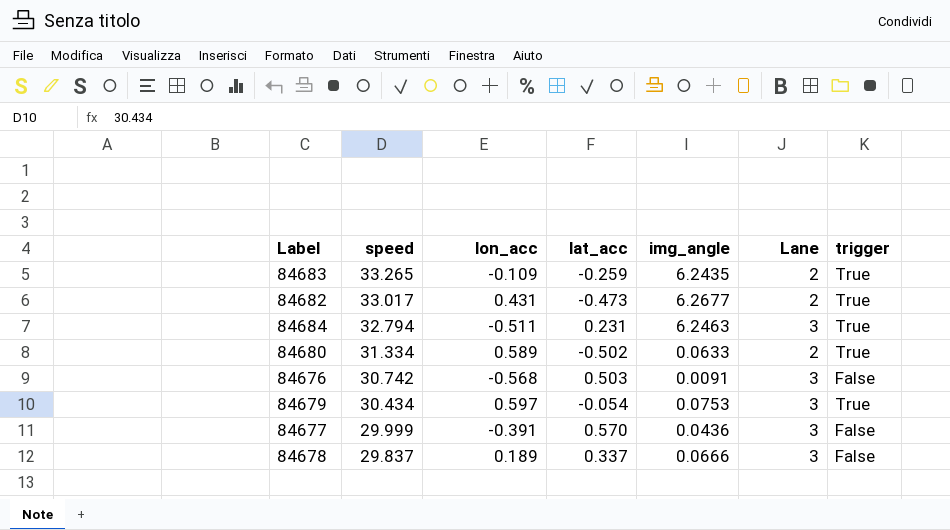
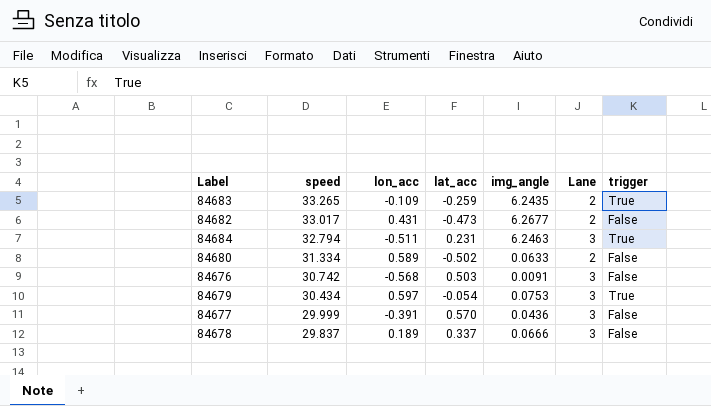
84682 | trigger: True -> False
84680 | trigger: True -> False

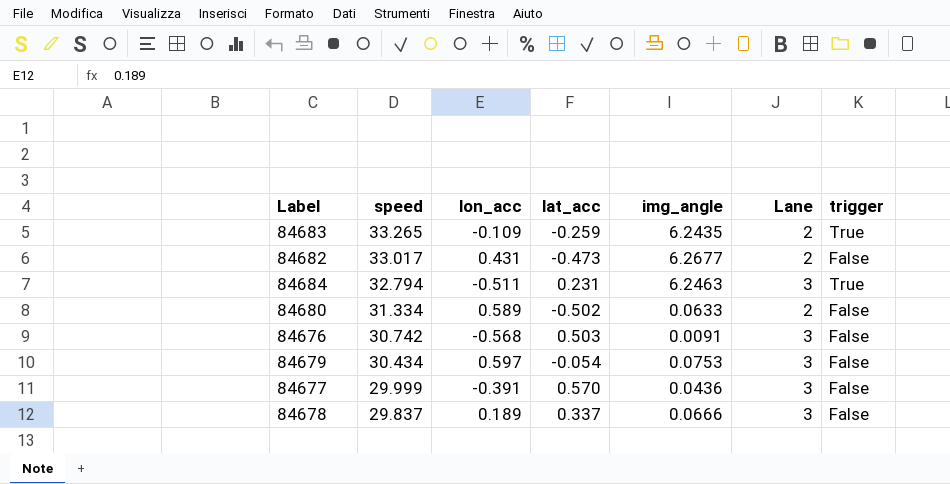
84679 | trigger: True -> False

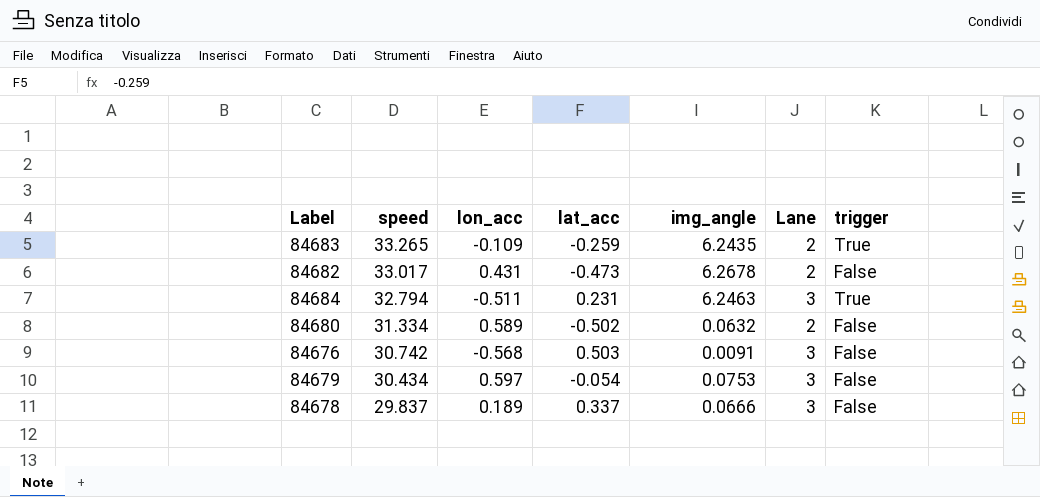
row 84677: 29.999 | -0.391 | 0.570 | 0.0436 | 3 | False -> none
84682 | img_angle: 6.2677 -> 6.2678
84680 | img_angle: 0.0633 -> 0.0632

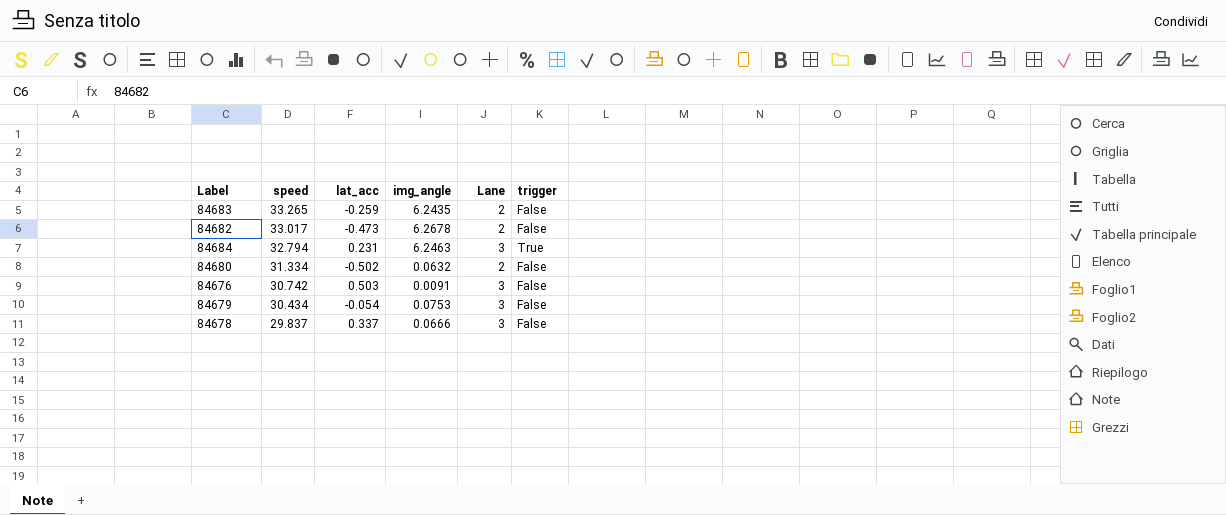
column lon_acc | position: 3 -> none
84683 | trigger: True -> False

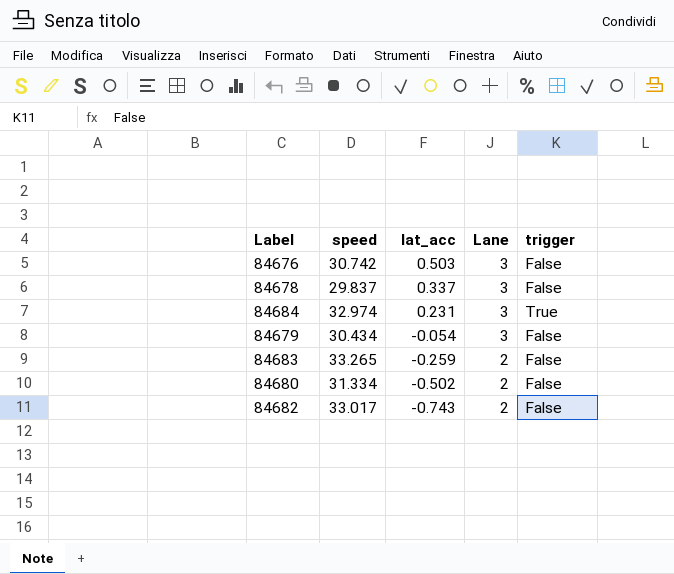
row order: speed descending -> lat_acc descending
column img_angle | position: 4 -> none
84684 | speed: 32.794 -> 32.974
84682 | lat_acc: -0.473 -> -0.743

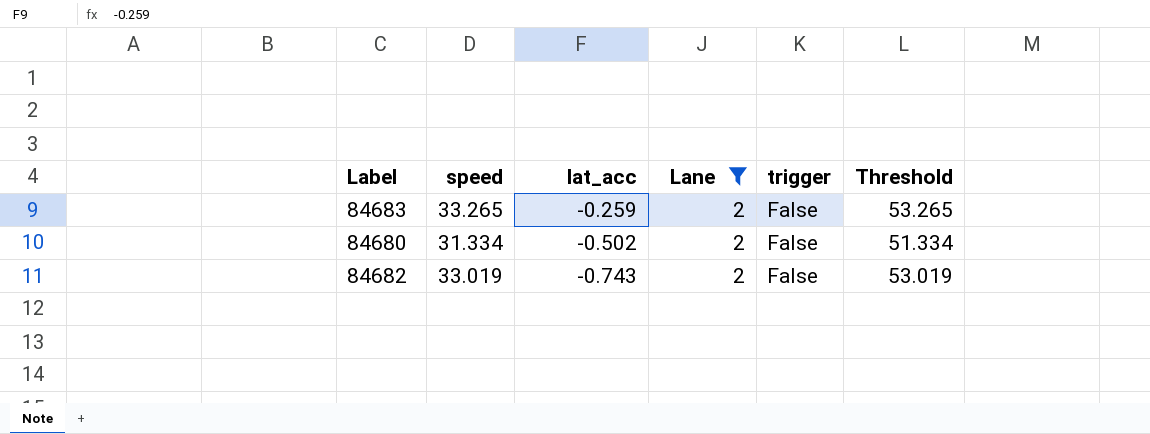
filter: none -> Lane = 2
column Threshold | formula: none -> [speed] + 20
84682 | speed: 33.017 -> 33.019

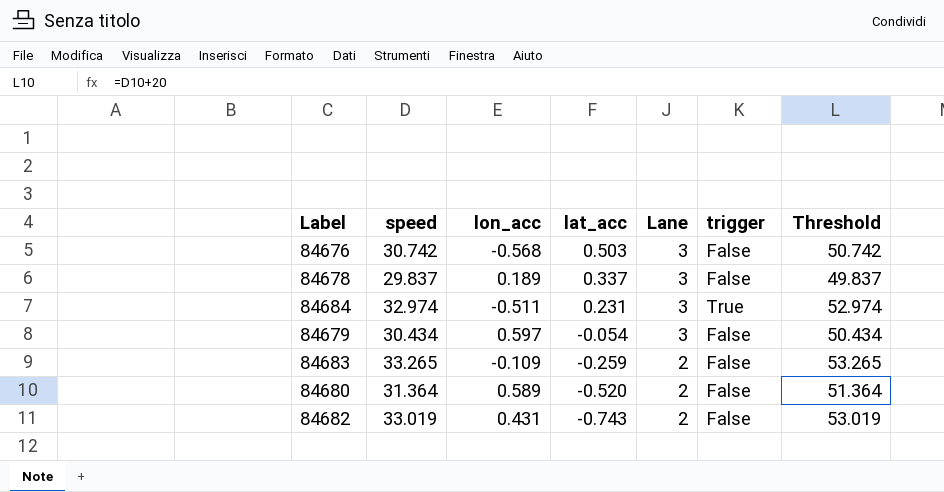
filter: Lane = 2 -> none
column lon_acc | position: none -> 3
84680 | speed: 31.334 -> 31.364
84680 | lat_acc: -0.502 -> -0.520
84680 | Threshold: 51.334 -> 51.364

